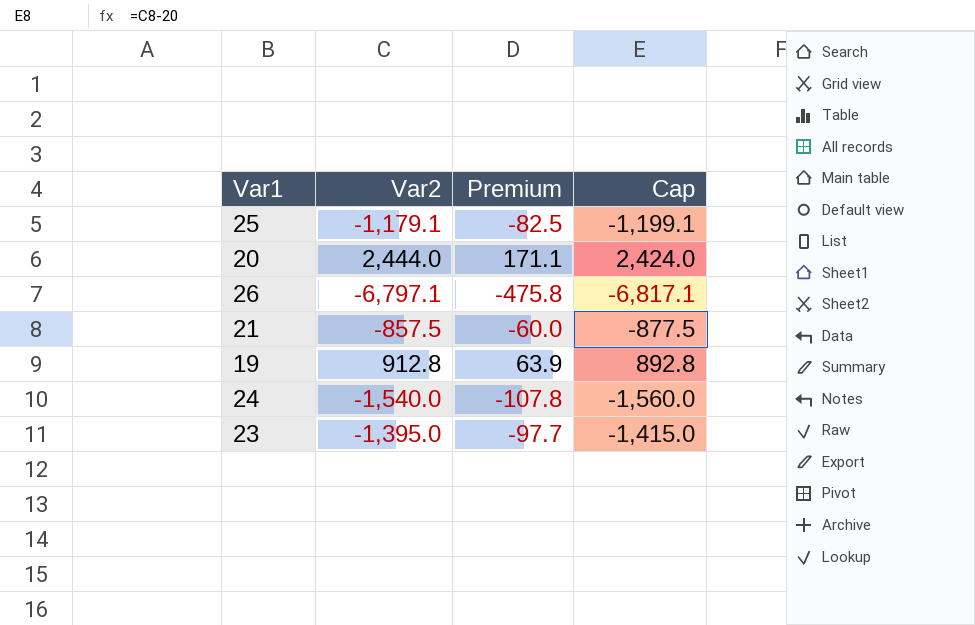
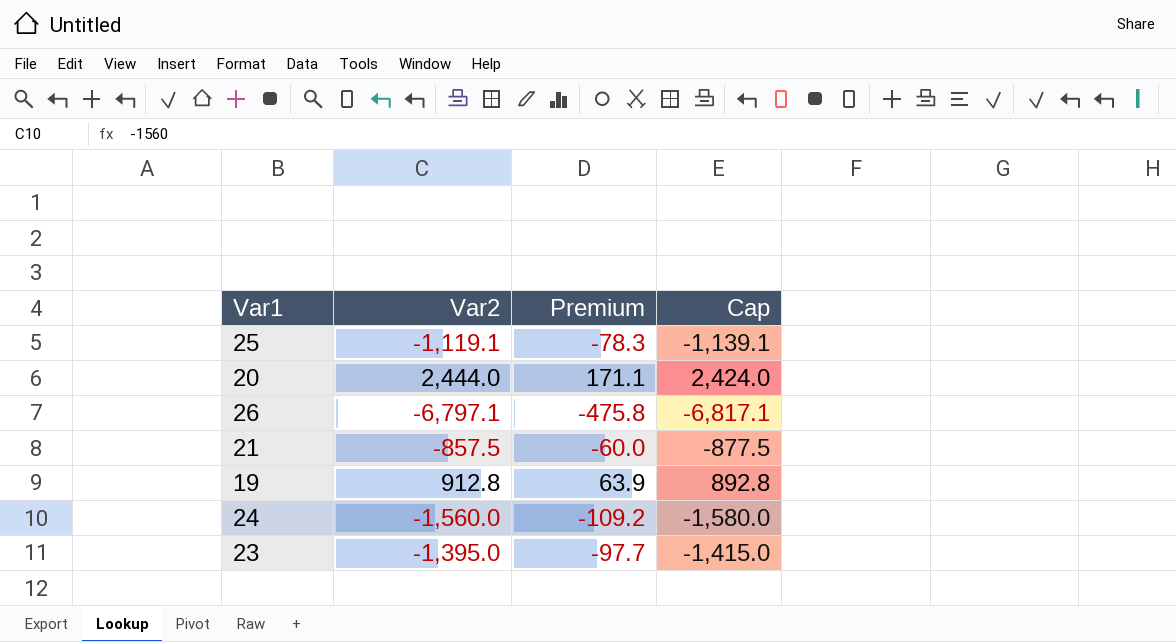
25 | Var2: -1,179.1 -> -1,119.1
25 | Premium: -82.5 -> -78.3
25 | Cap: -1,199.1 -> -1,139.1
24 | Var2: -1,540.0 -> -1,560.0
24 | Premium: -107.8 -> -109.2
24 | Cap: -1,560.0 -> -1,580.0

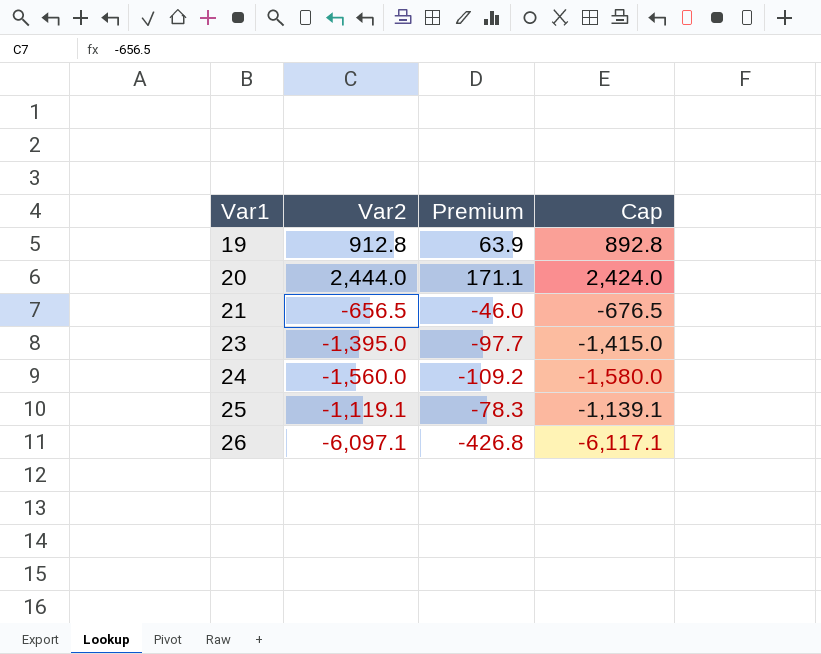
row order: none -> Var1 ascending
21 | Var2: -857.5 -> -656.5
21 | Premium: -60.0 -> -46.0
21 | Cap: -877.5 -> -676.5
26 | Var2: -6,797.1 -> -6,097.1
26 | Premium: -475.8 -> -426.8
26 | Cap: -6,817.1 -> -6,117.1

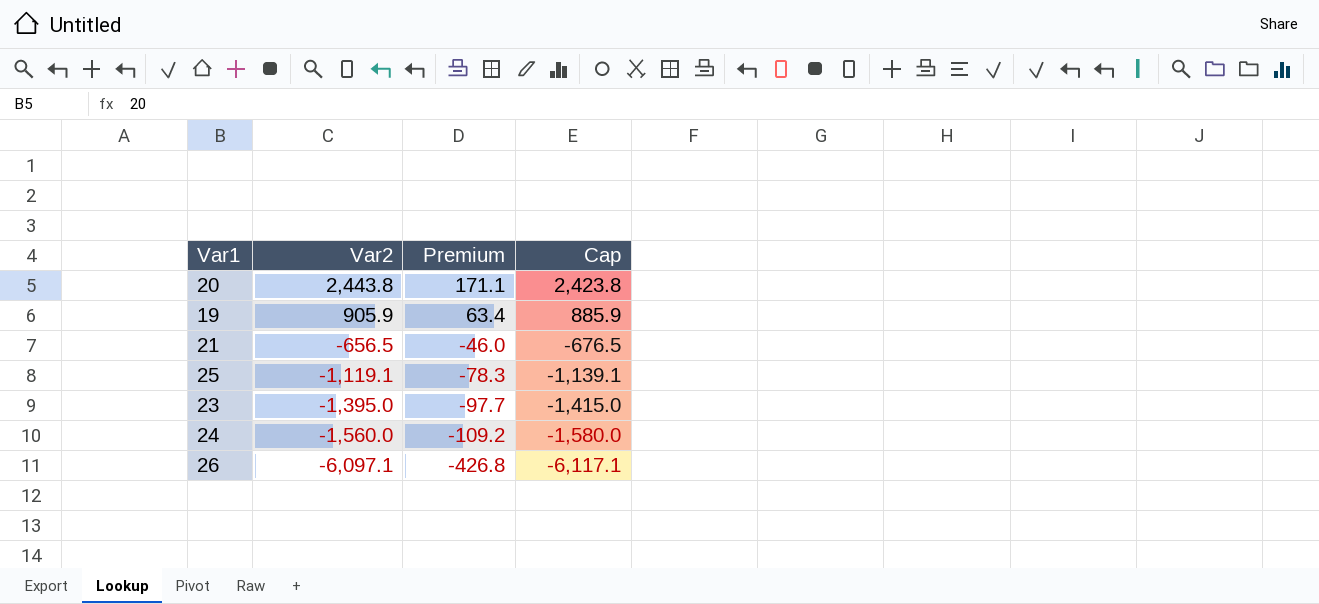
row order: Var1 ascending -> Var2 descending
20 | Var2: 2,444.0 -> 2,443.8
20 | Cap: 2,424.0 -> 2,423.8
19 | Var2: 912.8 -> 905.9
19 | Premium: 63.9 -> 63.4
19 | Cap: 892.8 -> 885.9

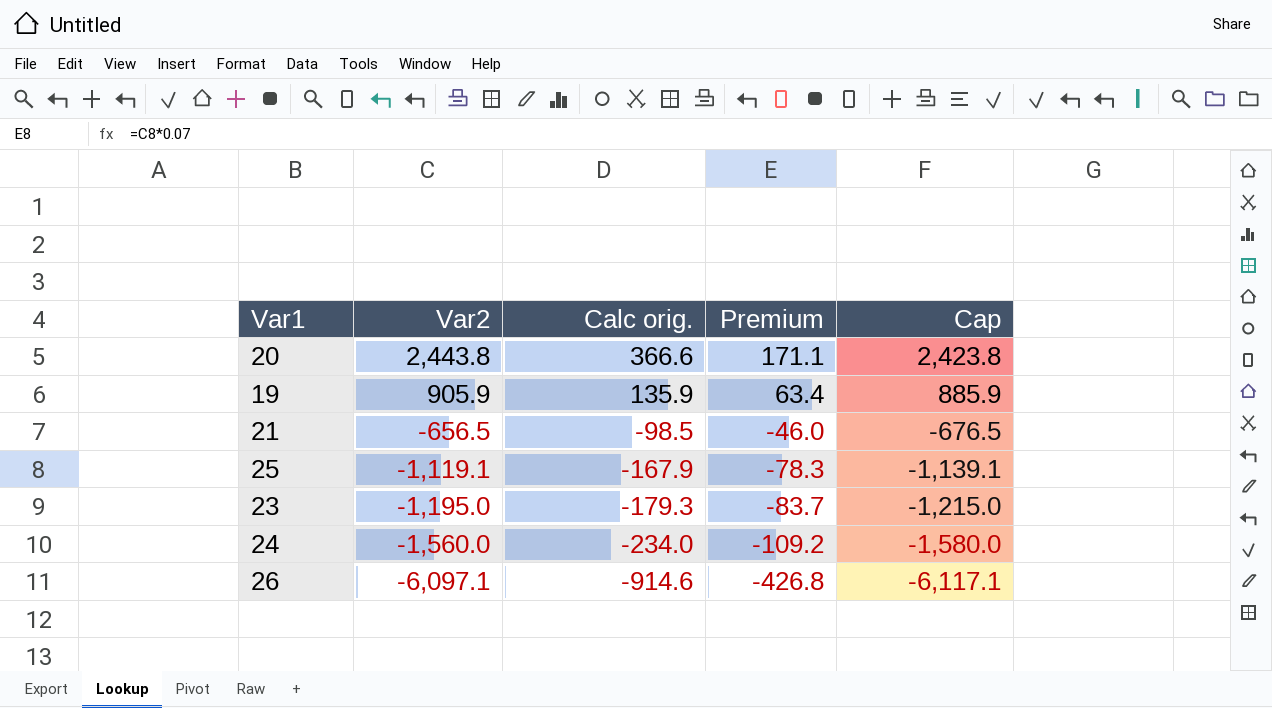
column Calc orig. | formula: none -> [Var2] * 0.15
23 | Var2: -1,395.0 -> -1,195.0
23 | Premium: -97.7 -> -83.7
23 | Cap: -1,415.0 -> -1,215.0

